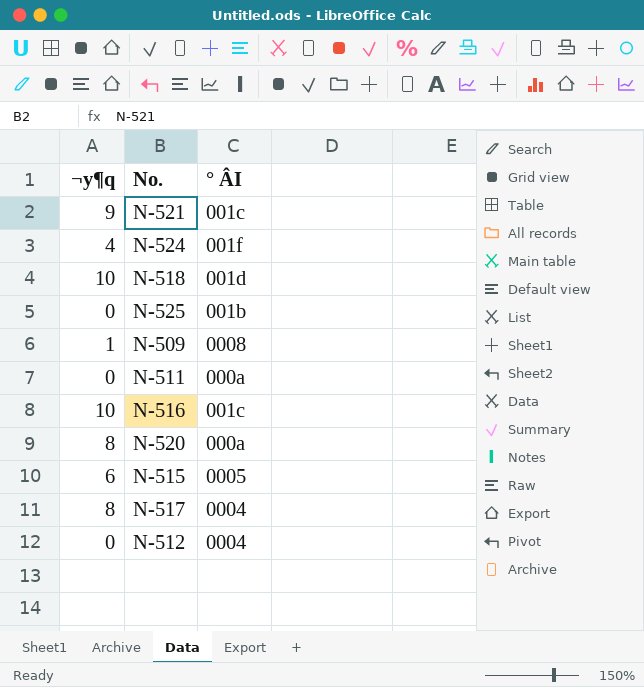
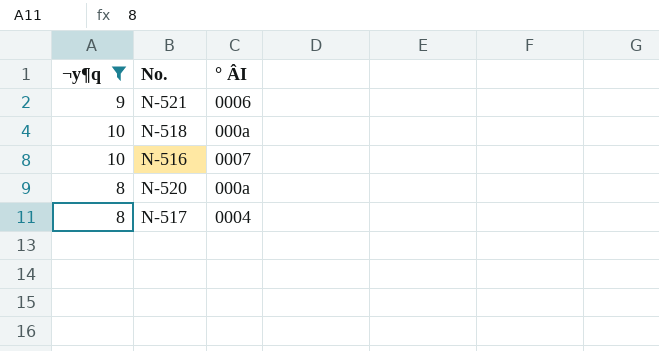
filter: none -> ¬y¶q >= 8
N-521 | ° ÂI: 001c -> 0006
N-518 | ° ÂI: 001d -> 000a
N-516 | ° ÂI: 001c -> 0007

